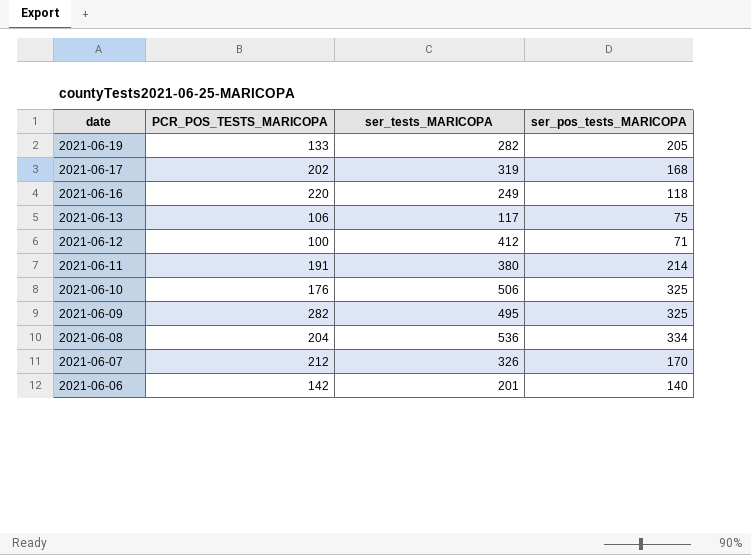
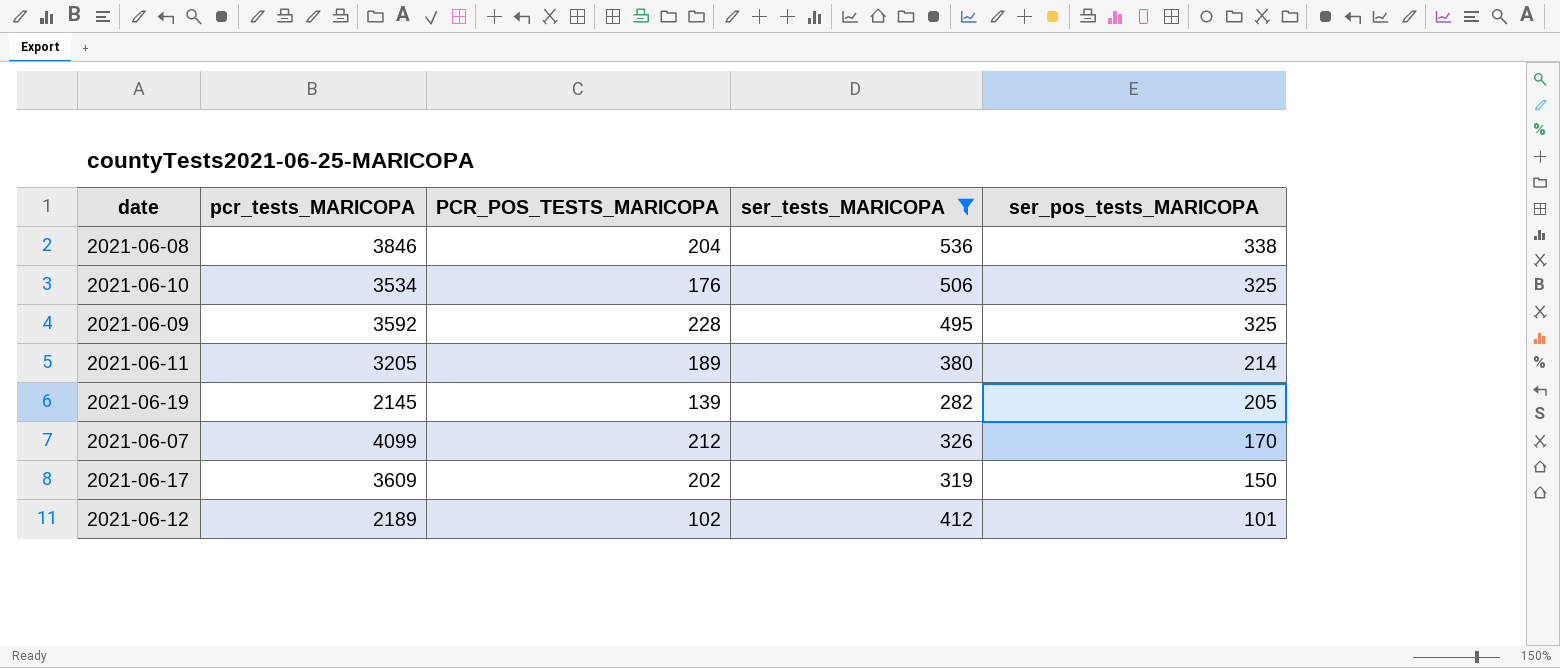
filter: none -> ser_tests_MARICOPA >= 282
row order: date descending -> ser_pos_tests_MARICOPA descending
column pcr_tests_MARICOPA | position: none -> 2
2021-06-08 | ser_pos_tests_MARICOPA: 334 -> 338
2021-06-09 | PCR_POS_TESTS_MARICOPA: 282 -> 228
2021-06-11 | PCR_POS_TESTS_MARICOPA: 191 -> 189
2021-06-19 | PCR_POS_TESTS_MARICOPA: 133 -> 139
2021-06-17 | ser_pos_tests_MARICOPA: 168 -> 150
2021-06-12 | PCR_POS_TESTS_MARICOPA: 100 -> 102
2021-06-12 | ser_pos_tests_MARICOPA: 71 -> 101

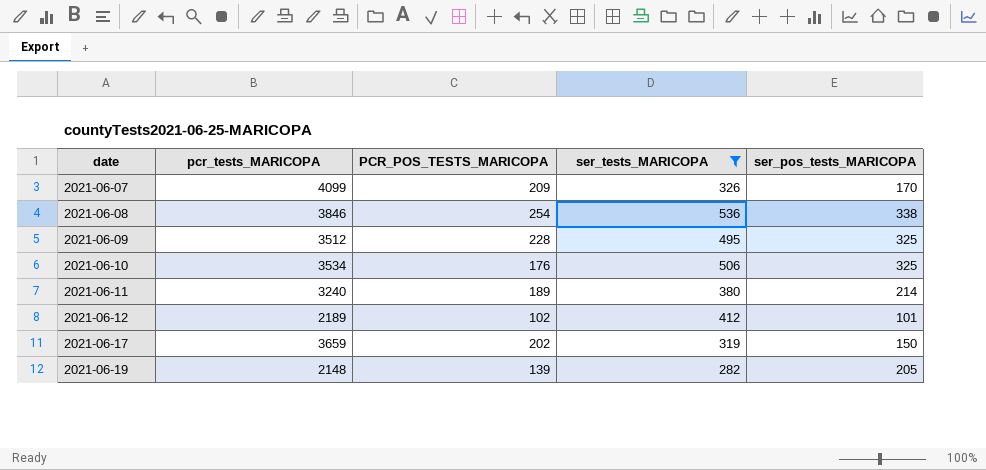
row order: ser_pos_tests_MARICOPA descending -> date ascending
2021-06-07 | PCR_POS_TESTS_MARICOPA: 212 -> 209
2021-06-08 | PCR_POS_TESTS_MARICOPA: 204 -> 254
2021-06-09 | pcr_tests_MARICOPA: 3592 -> 3512
2021-06-11 | pcr_tests_MARICOPA: 3205 -> 3240
2021-06-17 | pcr_tests_MARICOPA: 3609 -> 3659
2021-06-19 | pcr_tests_MARICOPA: 2145 -> 2148

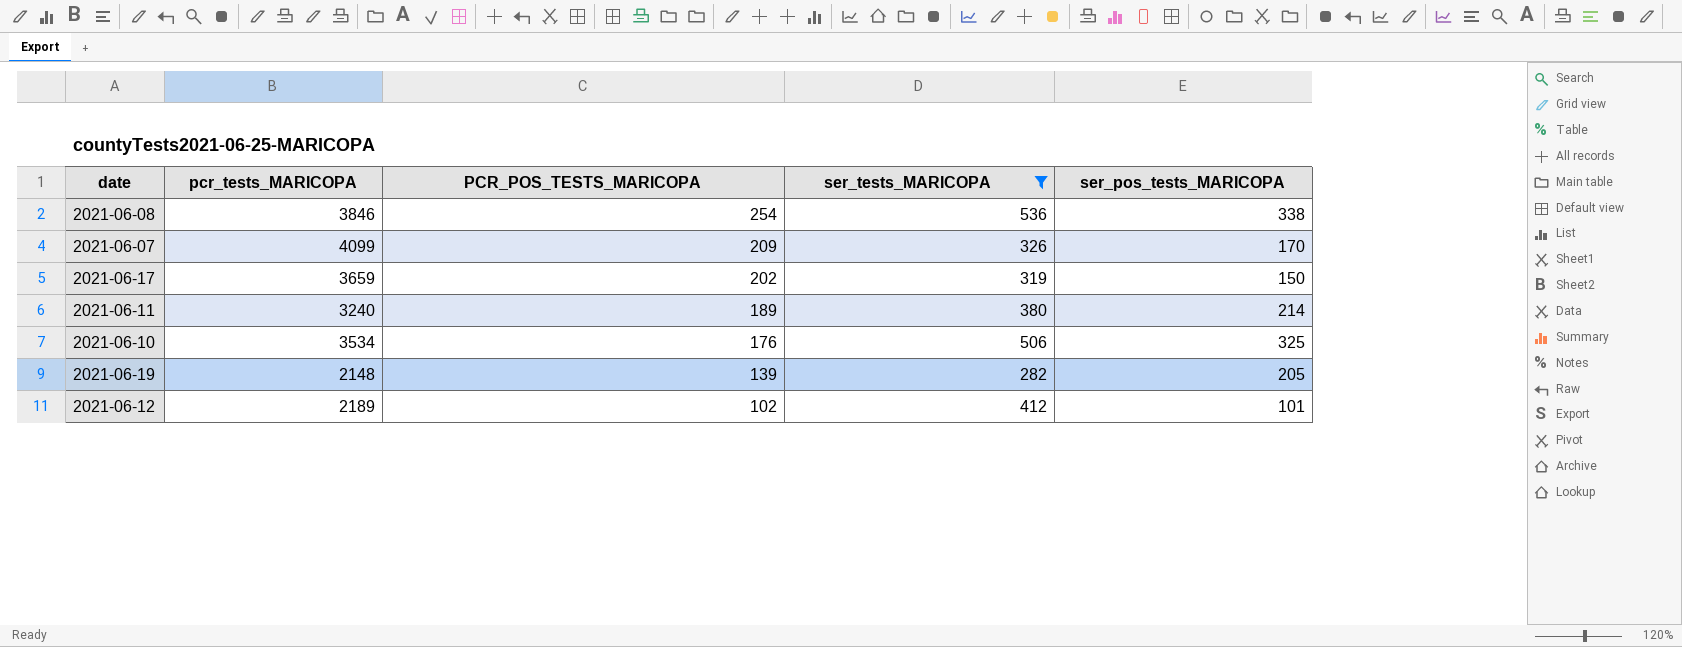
row order: date ascending -> PCR_POS_TESTS_MARICOPA descending
row 2021-06-09: 3512 | 228 | 495 | 325 -> none

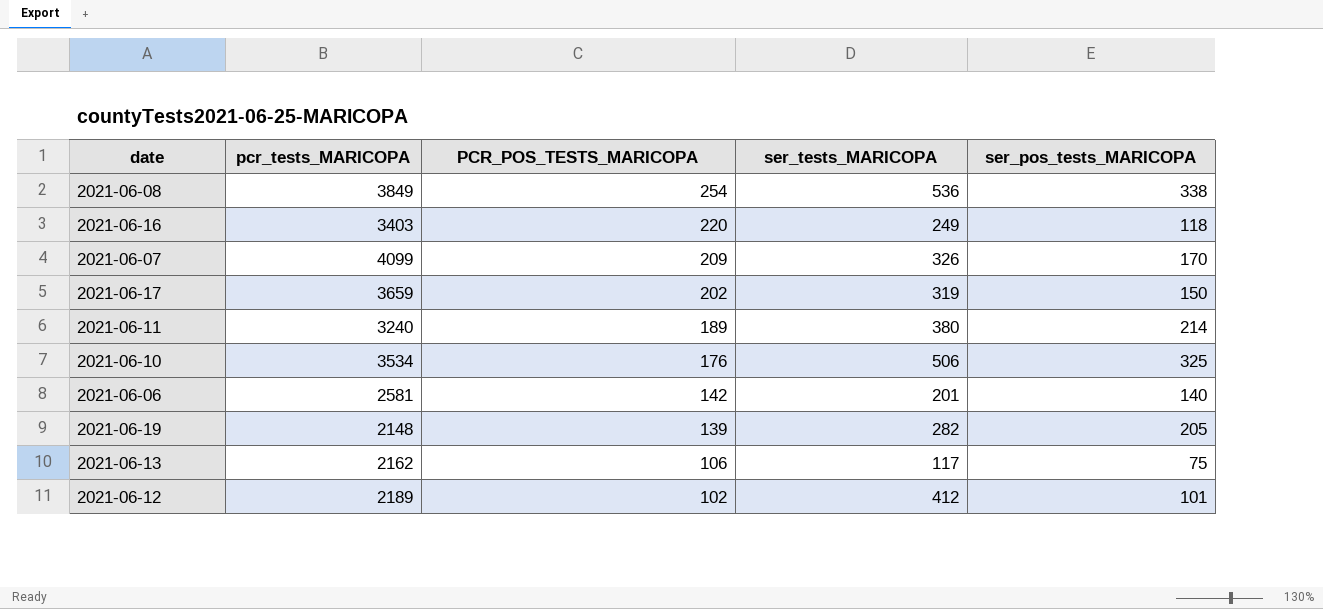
filter: ser_tests_MARICOPA >= 282 -> none
2021-06-08 | pcr_tests_MARICOPA: 3846 -> 3849

